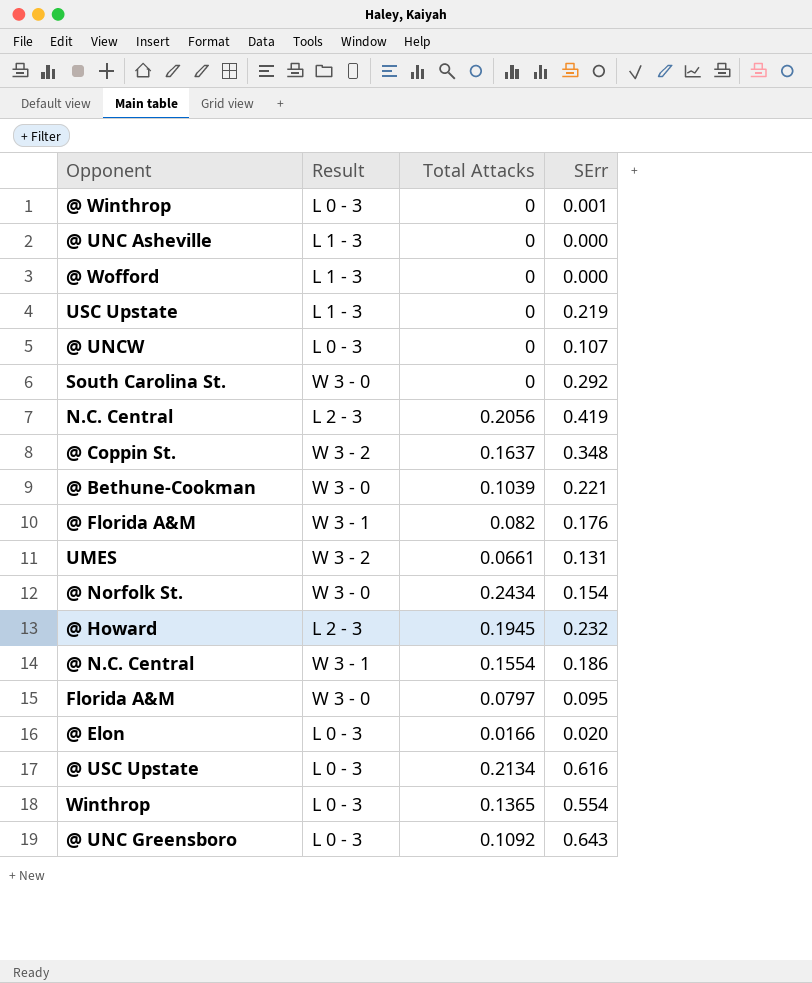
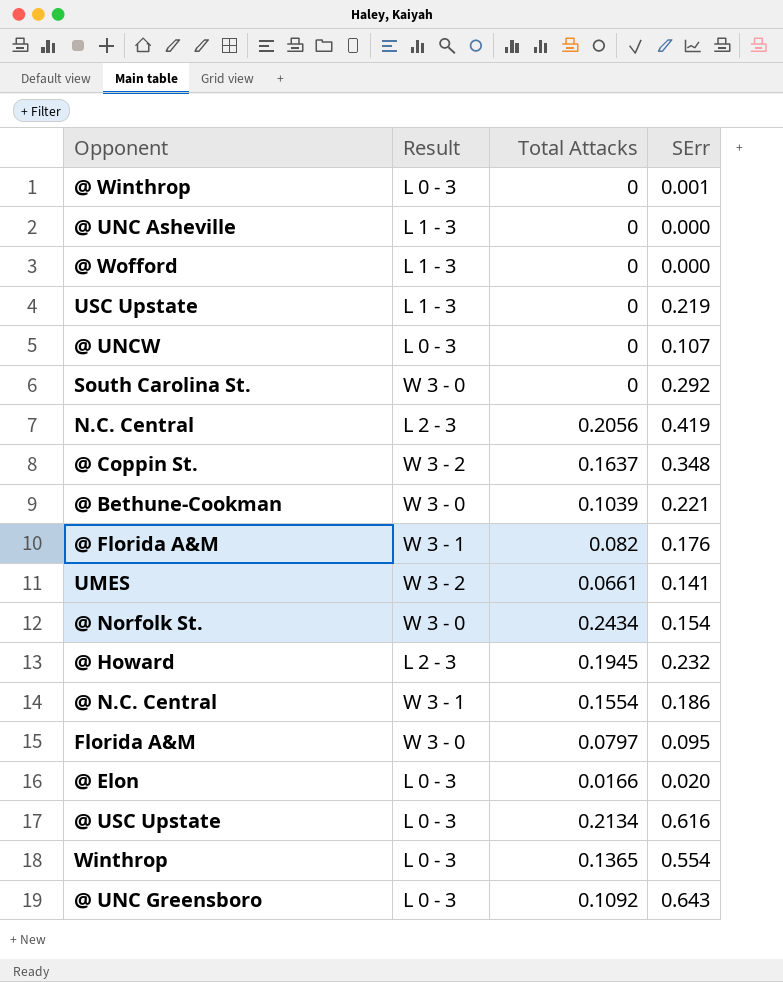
UMES | SErr: 0.131 -> 0.141

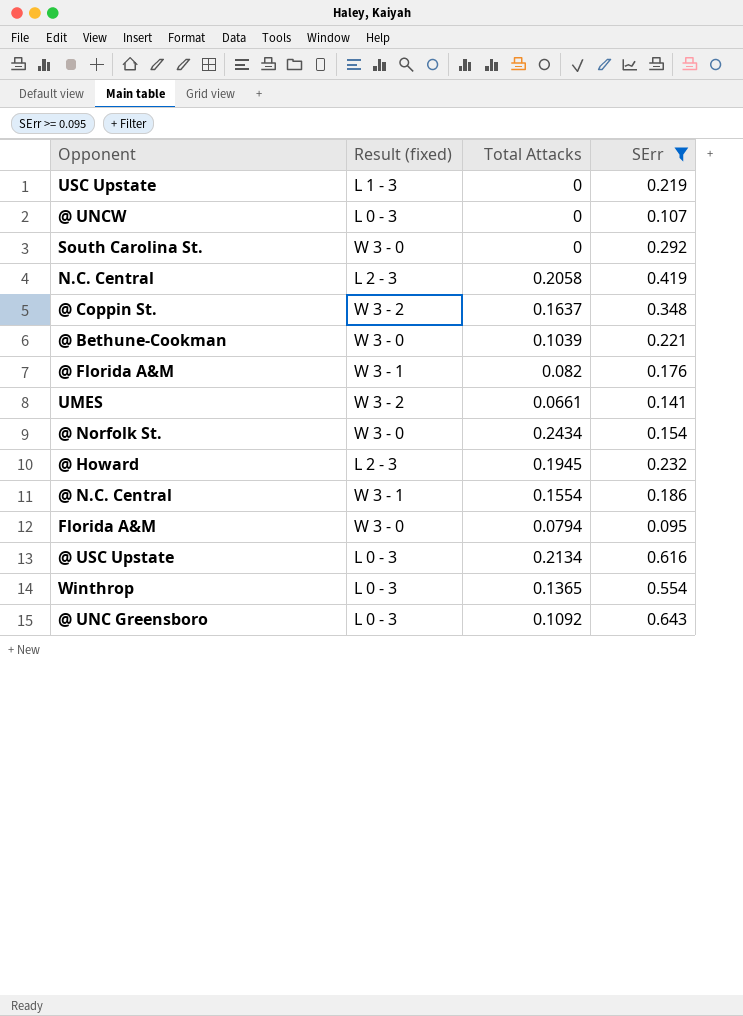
filter: none -> SErr >= 0.095
column name: Result -> Result (fixed)
N.C. Central | Total Attacks: 0.2056 -> 0.2058
Florida A&M | Total Attacks: 0.0797 -> 0.0794

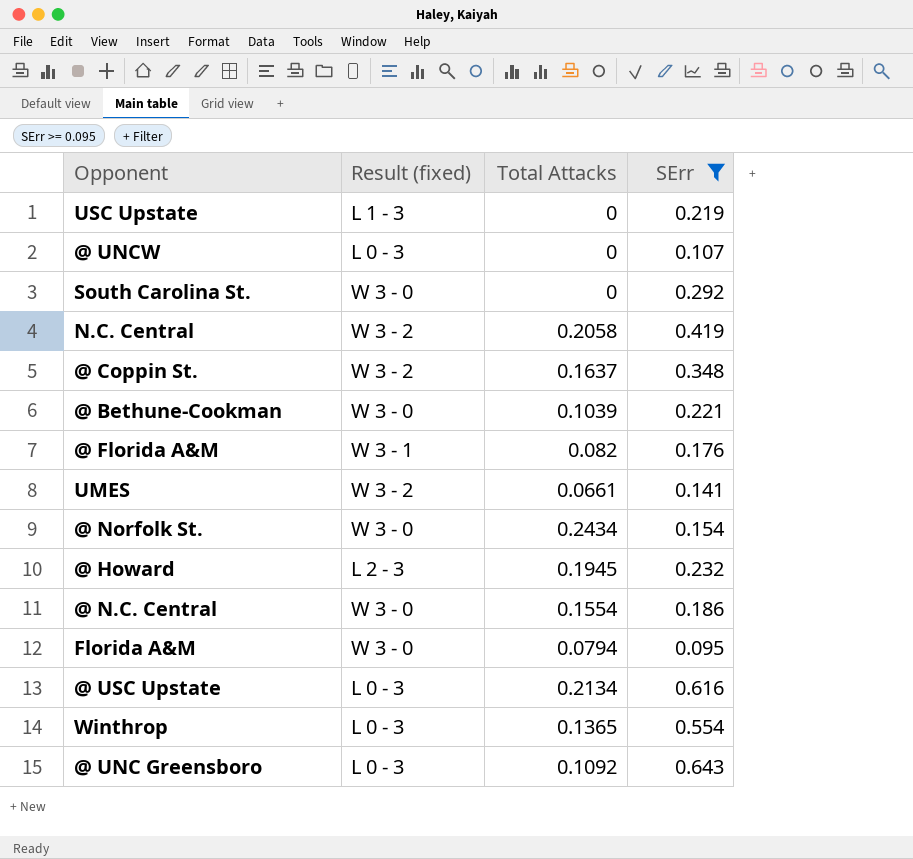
N.C. Central | Result (fixed): L 2 - 3 -> W 3 - 2
@ N.C. Central | Result (fixed): W 3 - 1 -> W 3 - 0

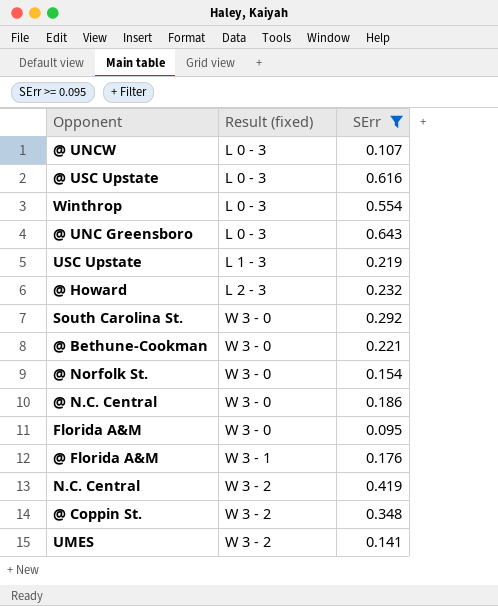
row order: none -> Result (fixed) ascending
column Total Attacks | position: 3 -> none

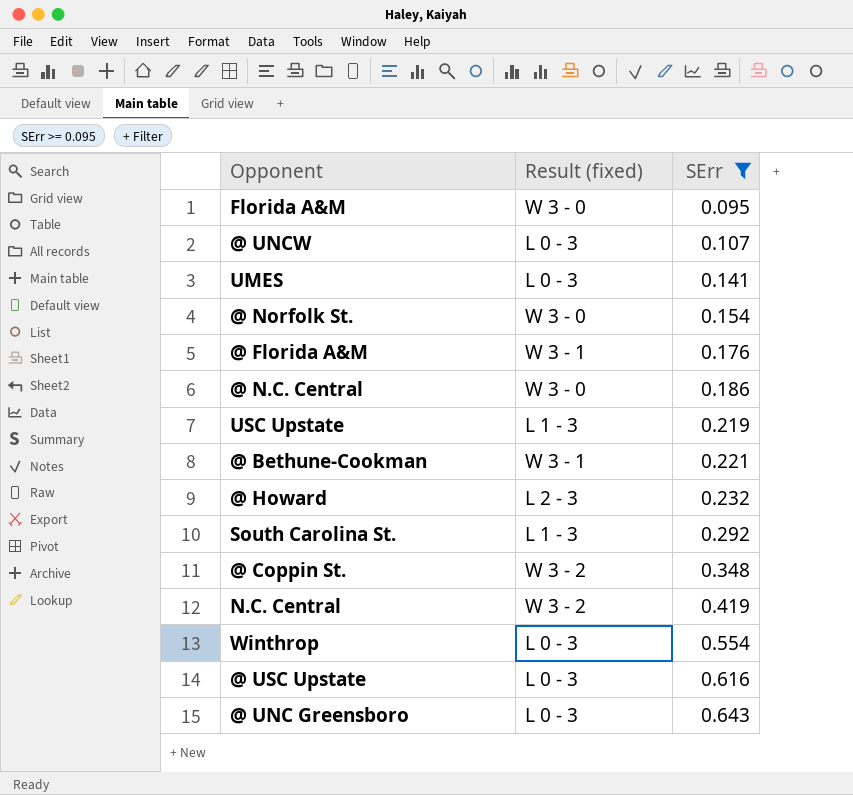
row order: Result (fixed) ascending -> SErr ascending
UMES | Result (fixed): W 3 - 2 -> L 0 - 3
@ Bethune-Cookman | Result (fixed): W 3 - 0 -> W 3 - 1
South Carolina St. | Result (fixed): W 3 - 0 -> L 1 - 3

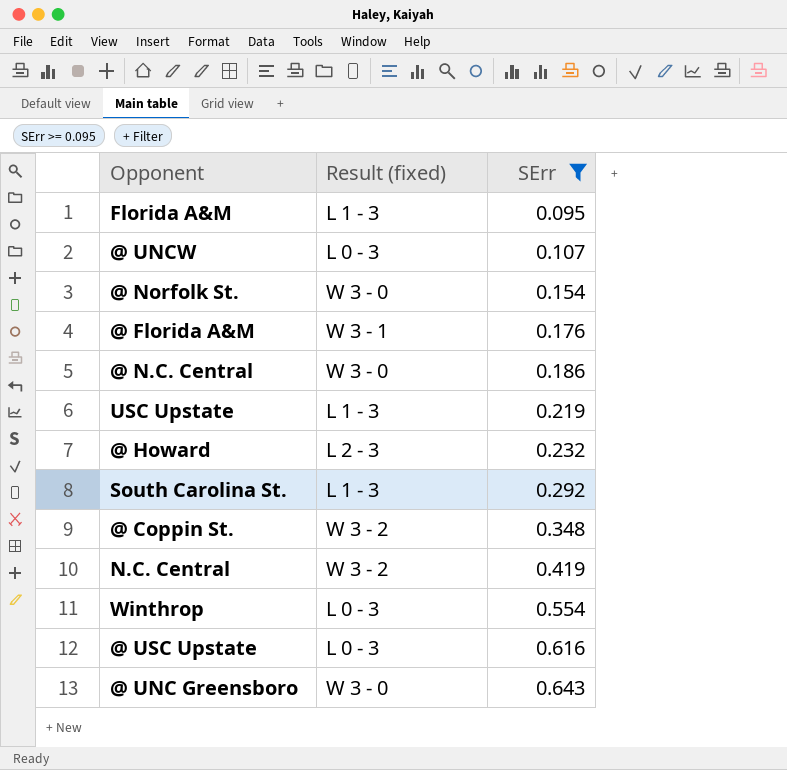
row UMES: L 0 - 3 | 0.141 -> none
row @ Bethune-Cookman: W 3 - 1 | 0.221 -> none
Florida A&M | Result (fixed): W 3 - 0 -> L 1 - 3
@ UNC Greensboro | Result (fixed): L 0 - 3 -> W 3 - 0

